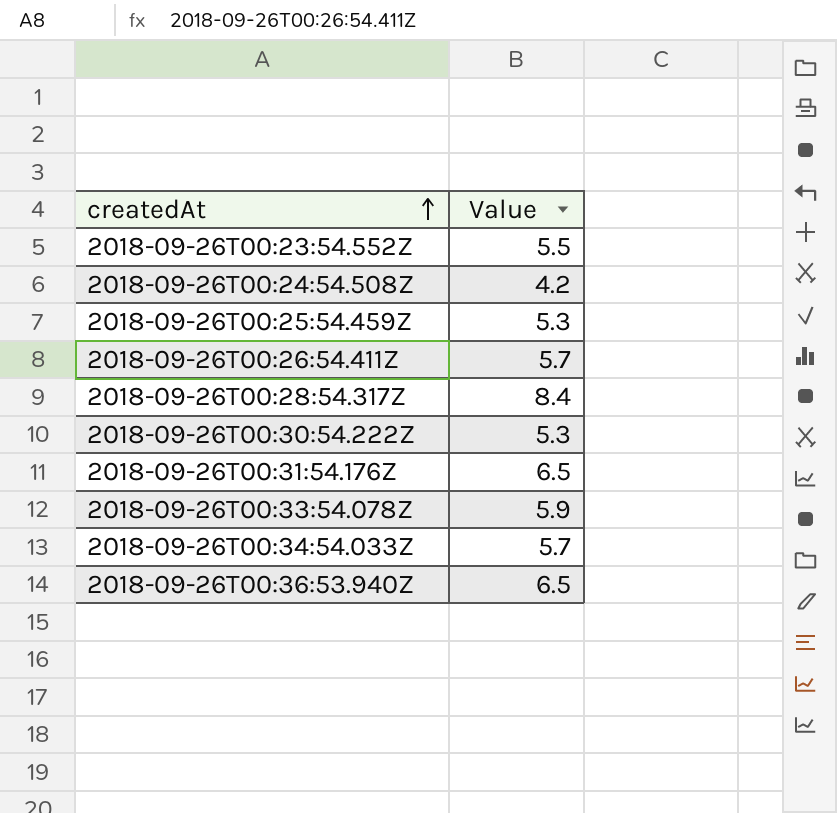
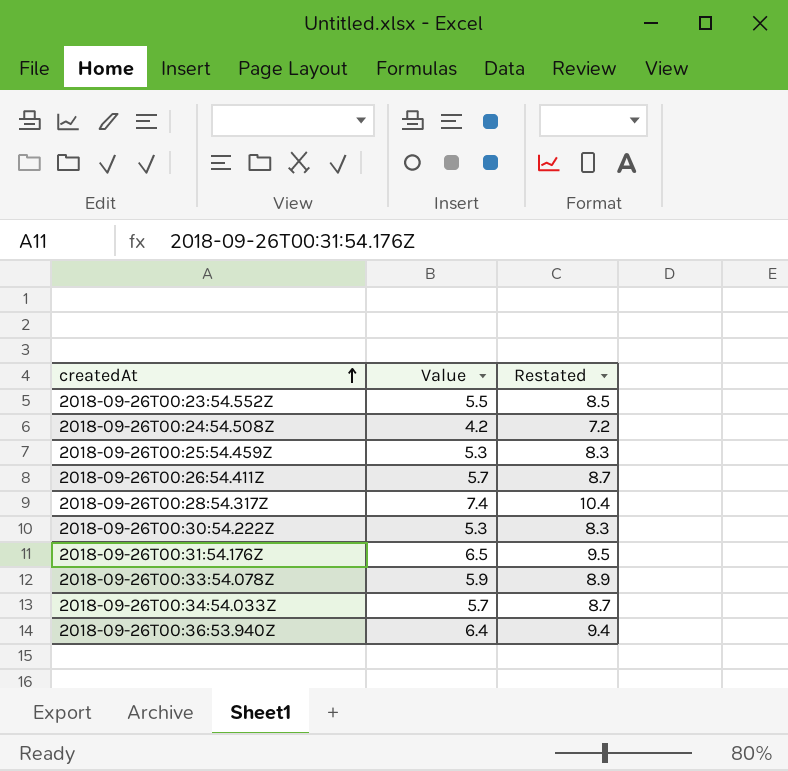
column Restated | formula: none -> [Value] + 3
2018-09-26T00:28:54.317Z | Value: 8.4 -> 7.4
2018-09-26T00:36:53.940Z | Value: 6.5 -> 6.4

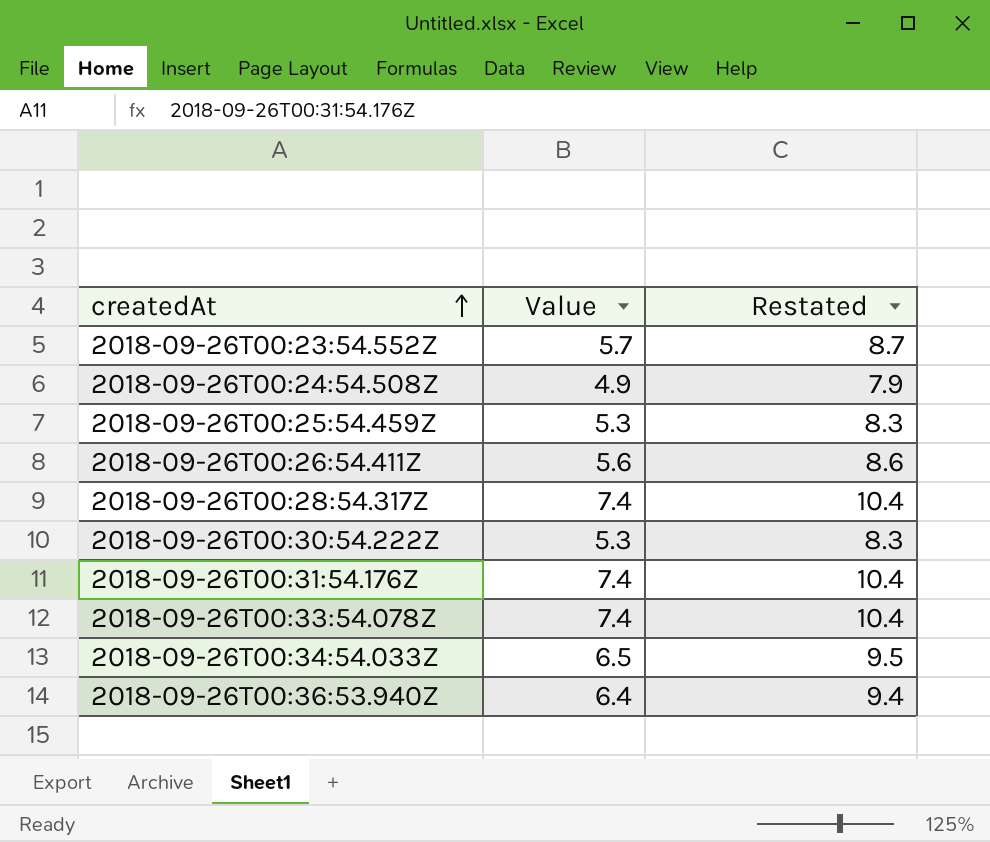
2018-09-26T00:23:54.552Z | Value: 5.5 -> 5.7
2018-09-26T00:23:54.552Z | Restated: 8.5 -> 8.7
2018-09-26T00:24:54.508Z | Value: 4.2 -> 4.9
2018-09-26T00:24:54.508Z | Restated: 7.2 -> 7.9
2018-09-26T00:26:54.411Z | Value: 5.7 -> 5.6
2018-09-26T00:26:54.411Z | Restated: 8.7 -> 8.6
2018-09-26T00:31:54.176Z | Value: 6.5 -> 7.4
2018-09-26T00:31:54.176Z | Restated: 9.5 -> 10.4
2018-09-26T00:33:54.078Z | Value: 5.9 -> 7.4
2018-09-26T00:33:54.078Z | Restated: 8.9 -> 10.4
2018-09-26T00:34:54.033Z | Value: 5.7 -> 6.5
2018-09-26T00:34:54.033Z | Restated: 8.7 -> 9.5

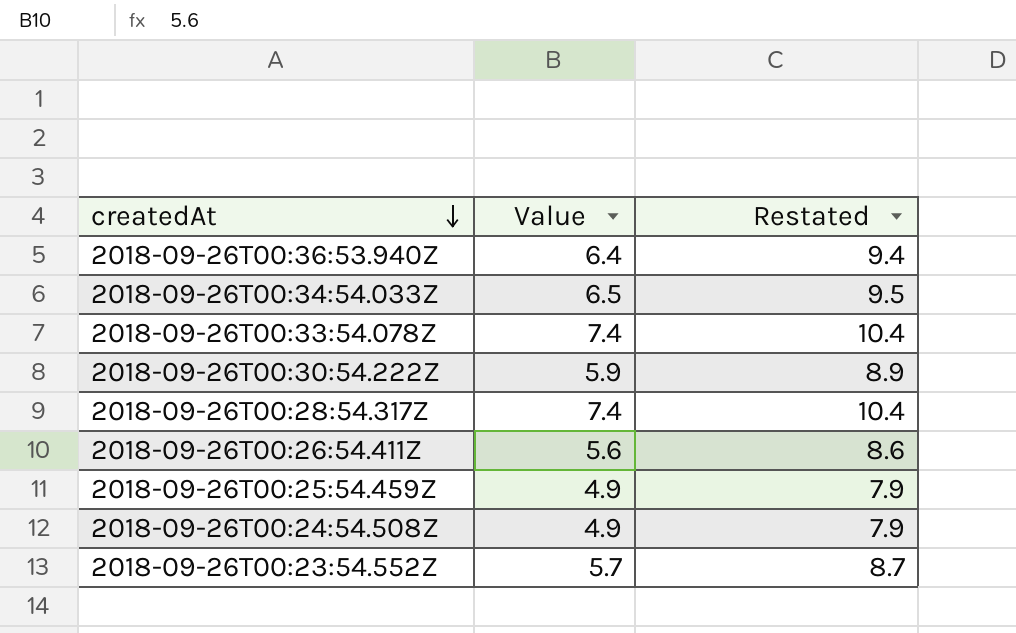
row order: createdAt ascending -> createdAt descending
row 2018-09-26T00:31:54.176Z: 7.4 | 10.4 -> none
2018-09-26T00:30:54.222Z | Value: 5.3 -> 5.9
2018-09-26T00:30:54.222Z | Restated: 8.3 -> 8.9
2018-09-26T00:25:54.459Z | Value: 5.3 -> 4.9
2018-09-26T00:25:54.459Z | Restated: 8.3 -> 7.9

